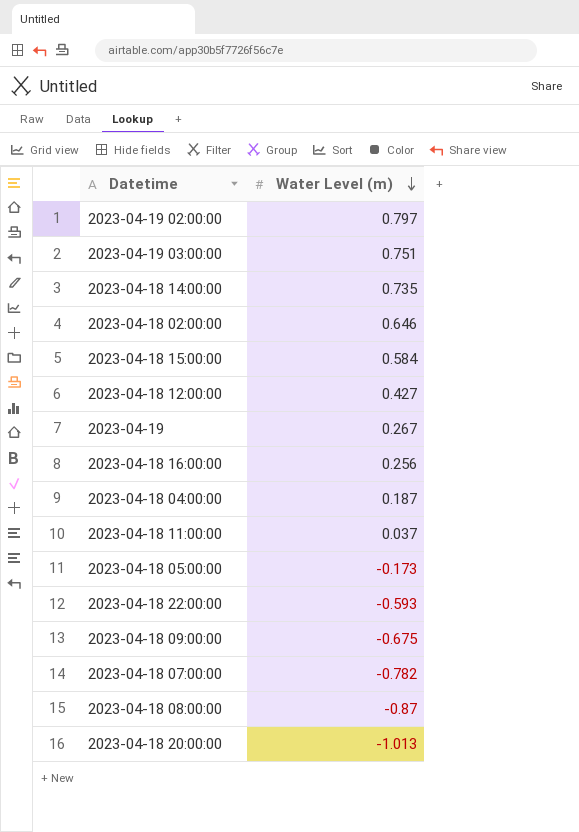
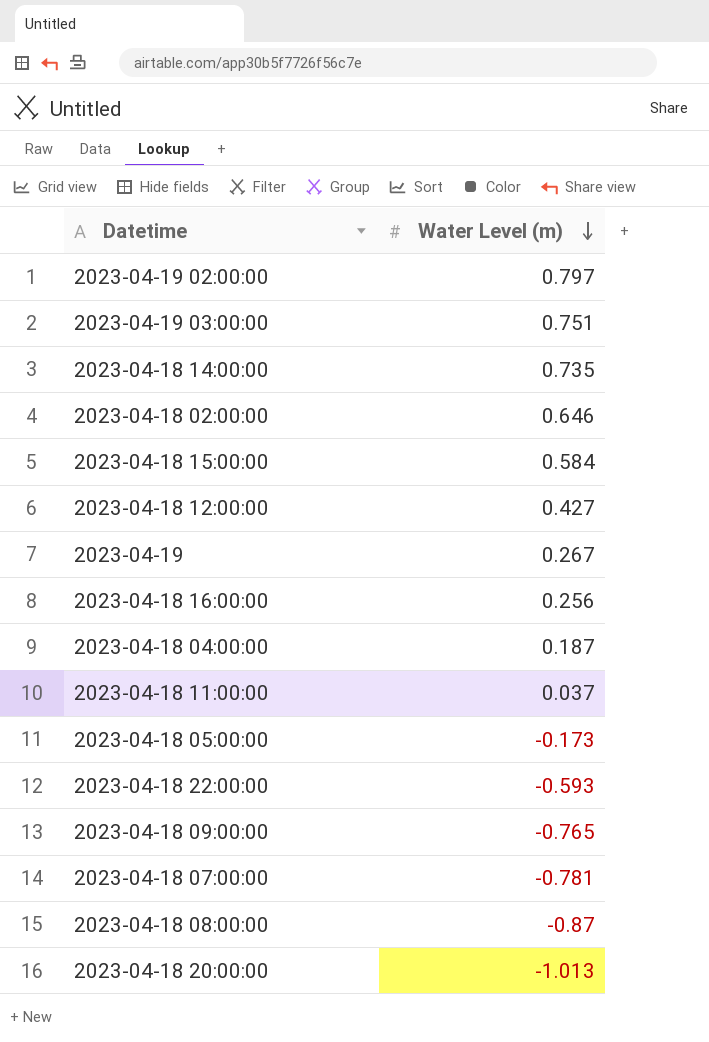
2023-04-18 09:00:00 | Water Level (m): -0.675 -> -0.765
2023-04-18 07:00:00 | Water Level (m): -0.782 -> -0.781

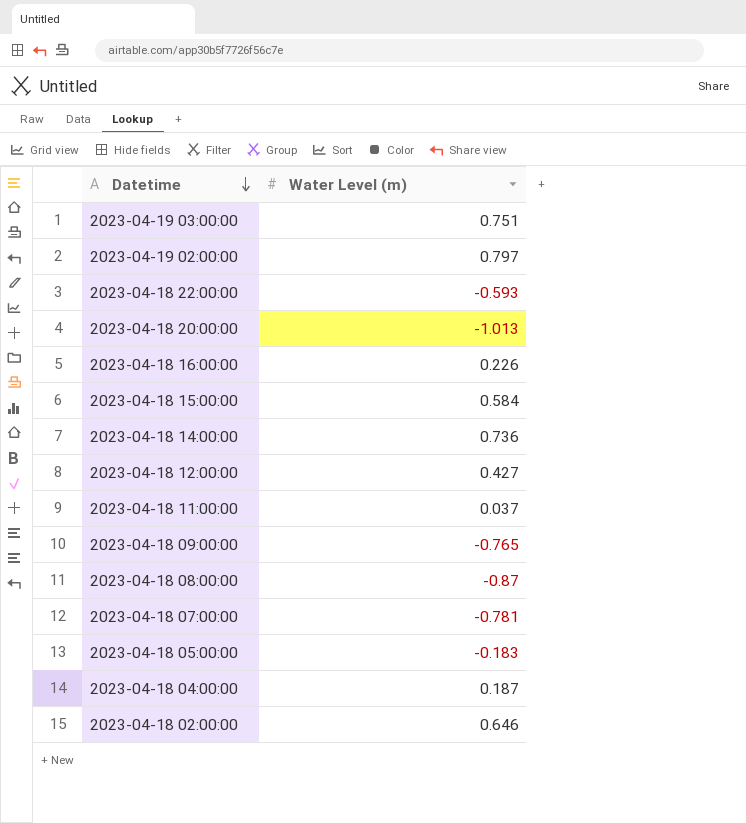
row order: Water Level (m) descending -> Datetime descending
row 2023-04-19: 0.267 -> none
2023-04-18 16:00:00 | Water Level (m): 0.256 -> 0.226
2023-04-18 14:00:00 | Water Level (m): 0.735 -> 0.736
2023-04-18 05:00:00 | Water Level (m): -0.173 -> -0.183

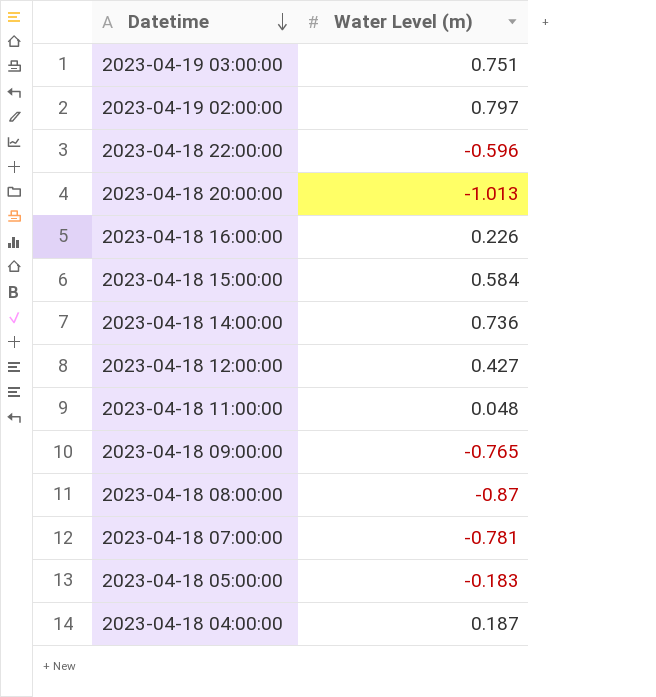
row 2023-04-18 02:00:00: 0.646 -> none
2023-04-18 22:00:00 | Water Level (m): -0.593 -> -0.596
2023-04-18 11:00:00 | Water Level (m): 0.037 -> 0.048

